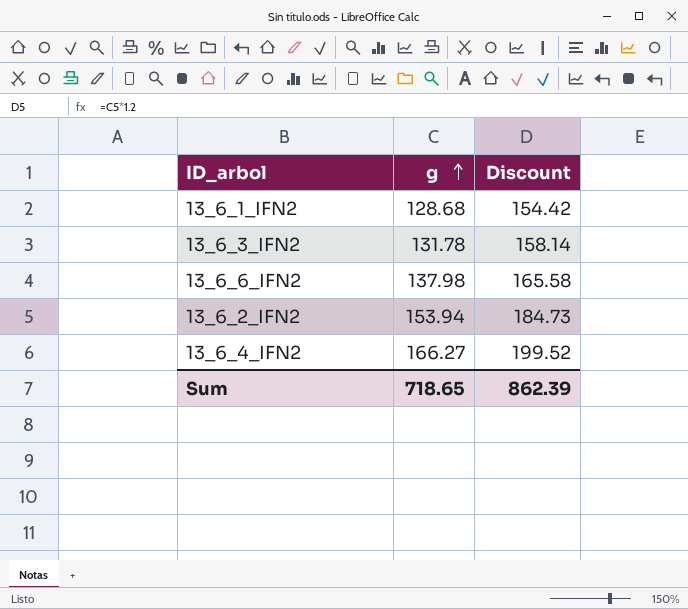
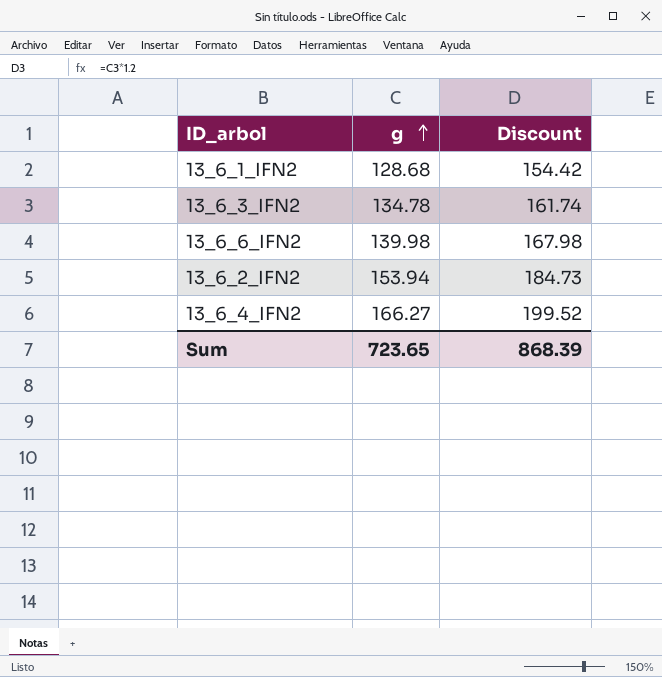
13_6_3_IFN2 | g: 131.78 -> 134.78
13_6_3_IFN2 | Discount: 158.14 -> 161.74
13_6_6_IFN2 | g: 137.98 -> 139.98
13_6_6_IFN2 | Discount: 165.58 -> 167.98
Sum | g: 718.65 -> 723.65
Sum | Discount: 862.39 -> 868.39

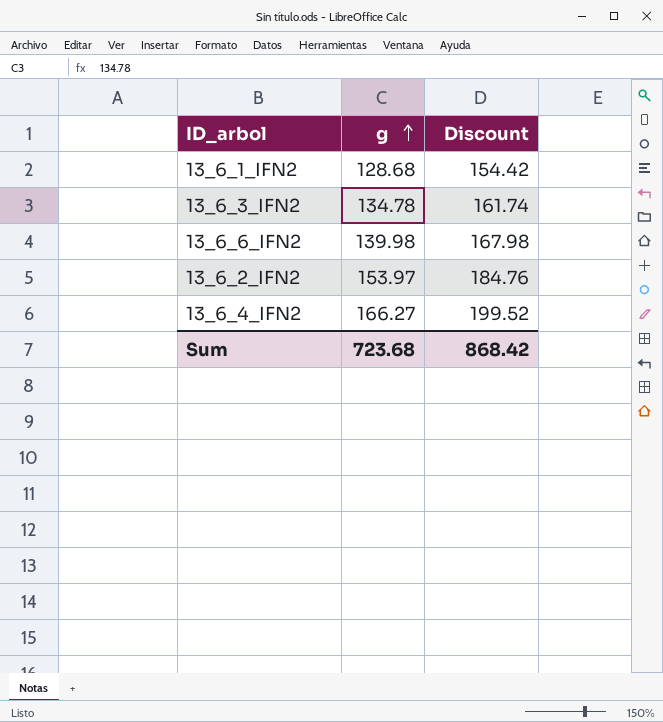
13_6_2_IFN2 | g: 153.94 -> 153.97
13_6_2_IFN2 | Discount: 184.73 -> 184.76
Sum | g: 723.65 -> 723.68
Sum | Discount: 868.39 -> 868.42

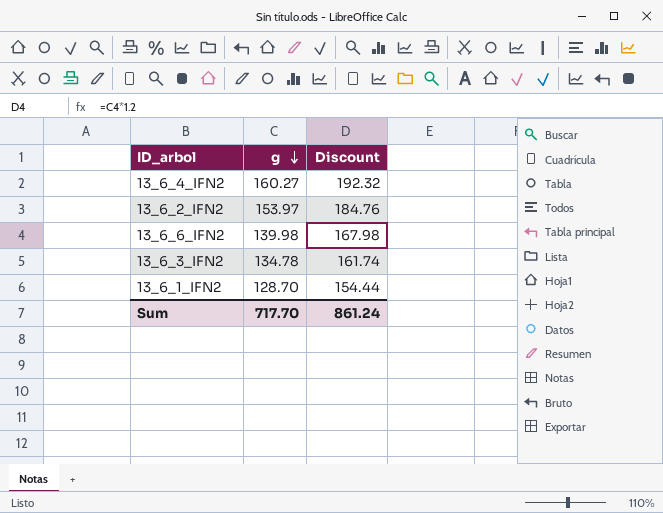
row order: g ascending -> g descending
13_6_4_IFN2 | g: 166.27 -> 160.27
13_6_4_IFN2 | Discount: 199.52 -> 192.32
13_6_1_IFN2 | g: 128.68 -> 128.70
13_6_1_IFN2 | Discount: 154.42 -> 154.44
Sum | g: 723.68 -> 717.70
Sum | Discount: 868.42 -> 861.24

